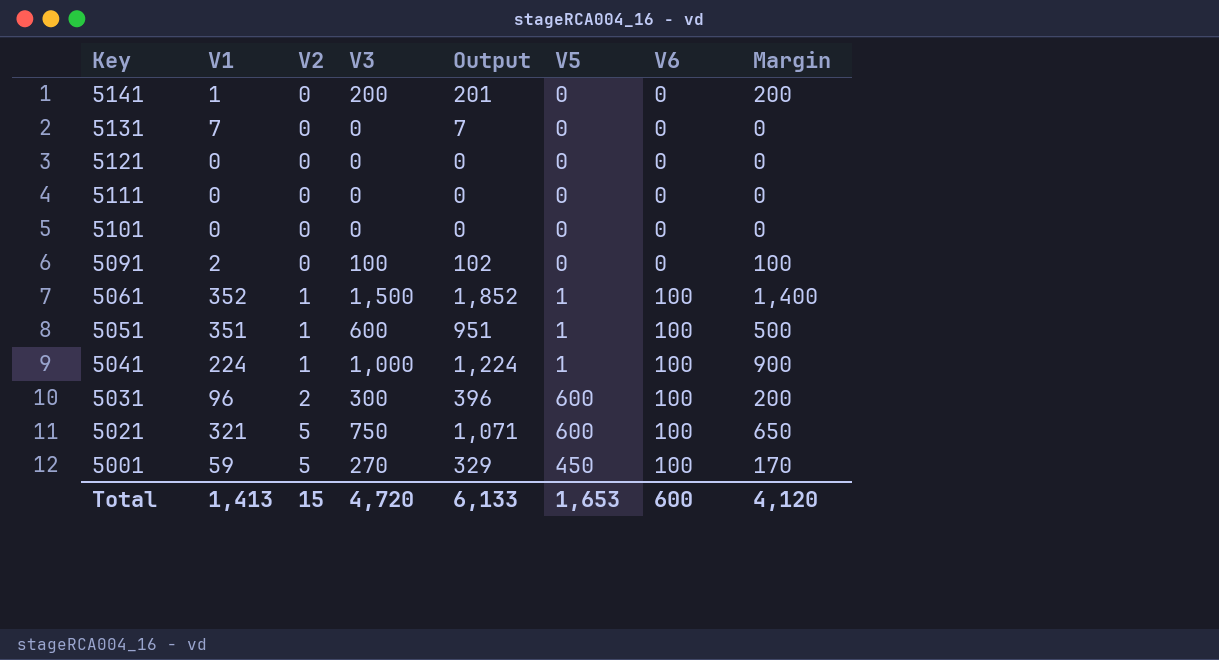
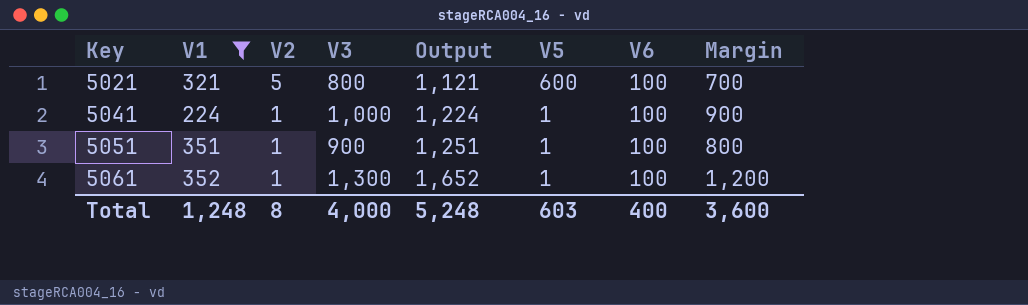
filter: none -> V1 >= 224
row order: Key descending -> Key ascending
5021 | V3: 750 -> 800
5021 | Output: 1,071 -> 1,121
5021 | Margin: 650 -> 700
5051 | V3: 600 -> 900
5051 | Output: 951 -> 1,251
5051 | Margin: 500 -> 800
5061 | V3: 1,500 -> 1,300
5061 | Output: 1,852 -> 1,652
5061 | Margin: 1,400 -> 1,200
Total | V1: 1,413 -> 1,248
Total | V2: 15 -> 8
Total | V3: 4,720 -> 4,000
Total | Output: 6,133 -> 5,248
Total | V5: 1,653 -> 603
Total | V6: 600 -> 400
Total | Margin: 4,120 -> 3,600

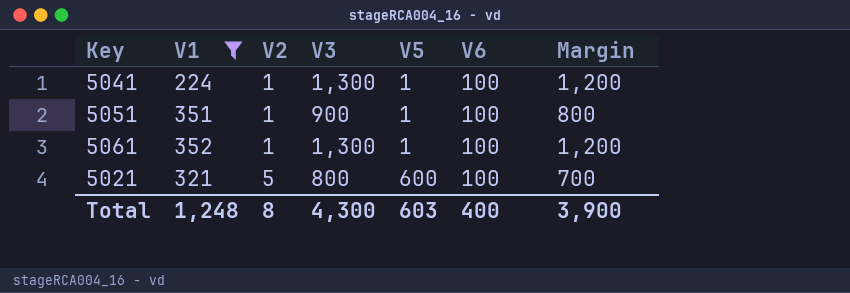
row order: Key ascending -> V2 ascending
column Output | formula: [V1] + [V3] -> none
5041 | V3: 1,000 -> 1,300
5041 | Margin: 900 -> 1,200
Total | V3: 4,000 -> 4,300
Total | Margin: 3,600 -> 3,900

